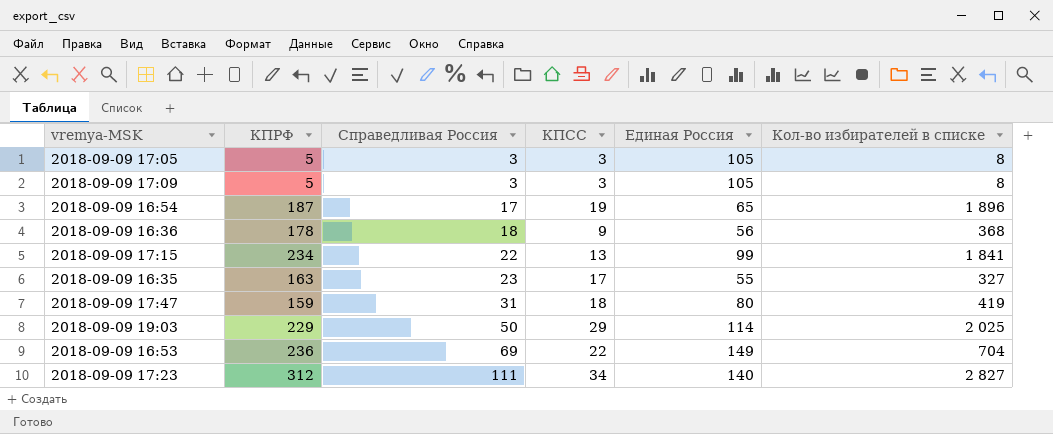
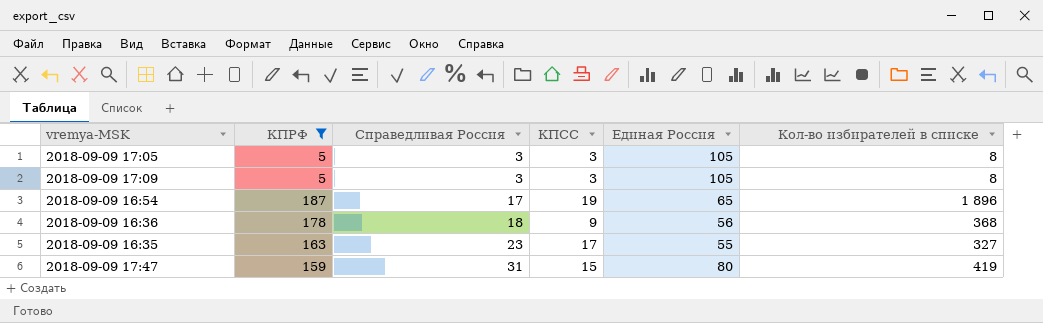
filter: none -> КПРФ <= 187
2018-09-09 17:47 | КПСС: 18 -> 15

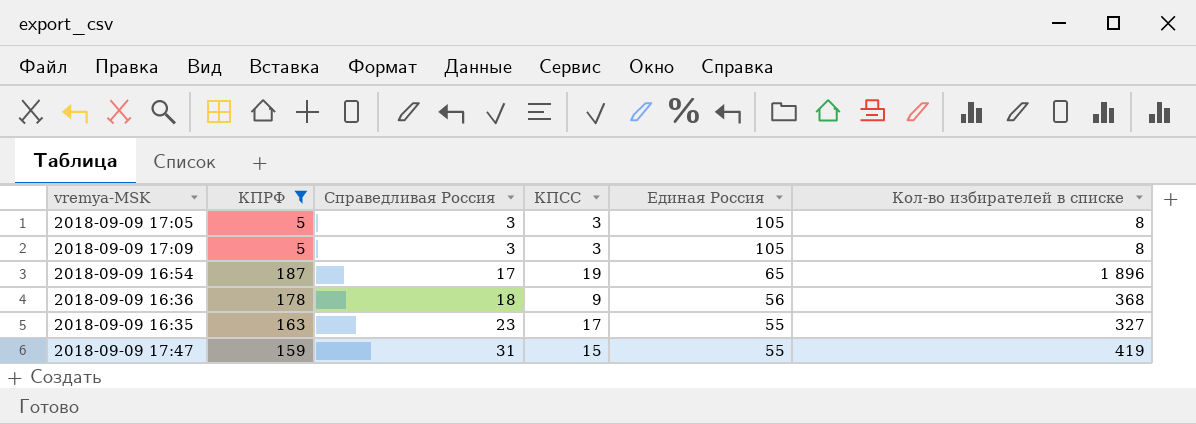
2018-09-09 17:47 | Единая Россия: 80 -> 55

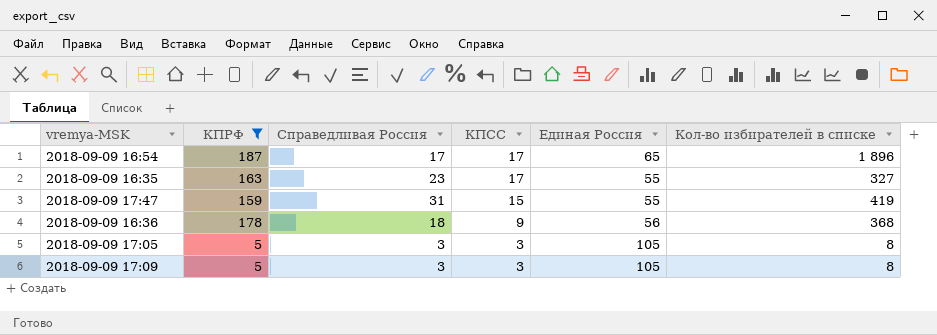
row order: Справедливая Россия ascending -> КПСС descending
2018-09-09 16:54 | КПСС: 19 -> 17

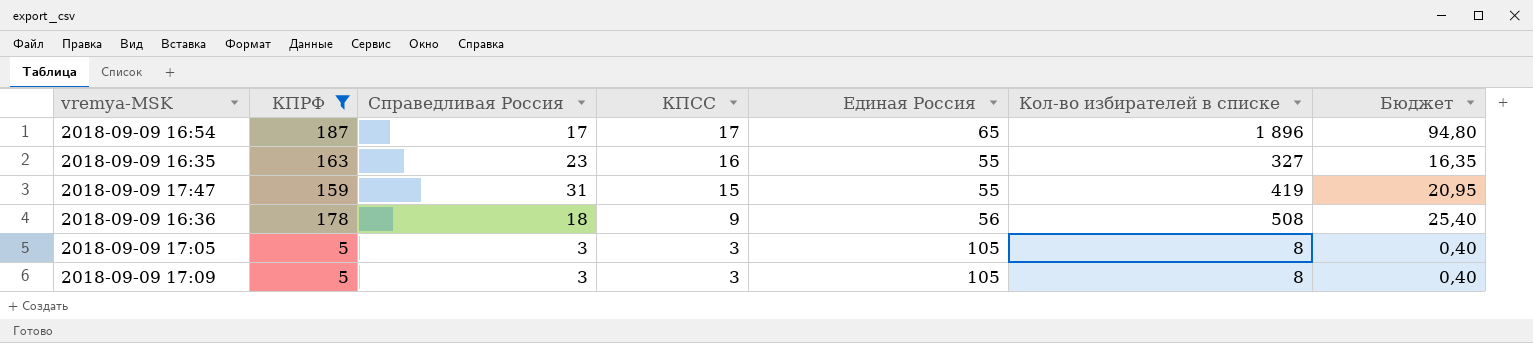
column Бюджет | formula: none -> [Кол-во избирателей в списке] * 0,05
2018-09-09 16:35 | КПСС: 17 -> 16
2018-09-09 16:36 | Кол-во избирателей в списке: 368 -> 508

